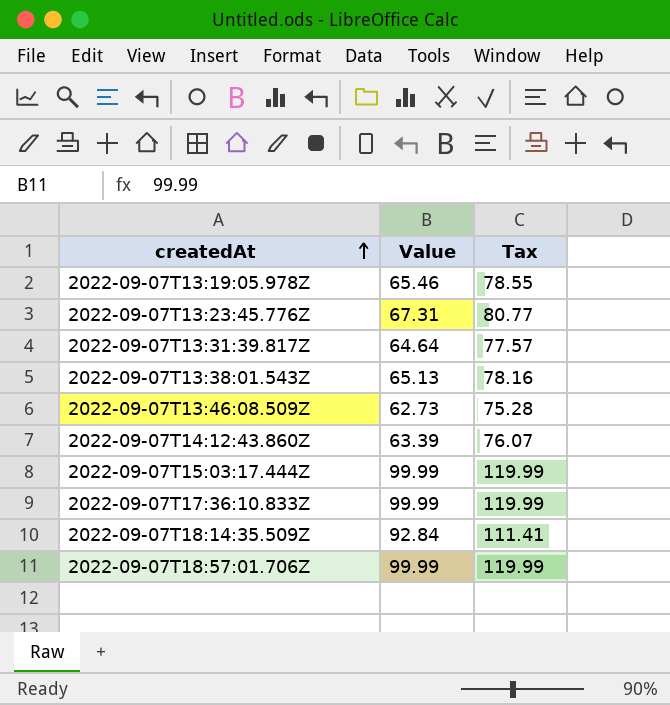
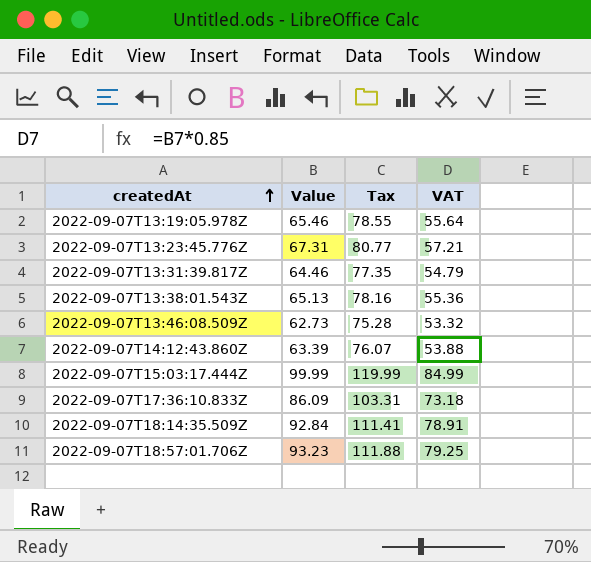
column VAT | formula: none -> [Value] * 0.85
2022-09-07T13:31:39.817Z | Value: 64.64 -> 64.46
2022-09-07T13:31:39.817Z | Tax: 77.57 -> 77.35
2022-09-07T17:36:10.833Z | Value: 99.99 -> 86.09
2022-09-07T17:36:10.833Z | Tax: 119.99 -> 103.31
2022-09-07T18:57:01.706Z | Value: 99.99 -> 93.23
2022-09-07T18:57:01.706Z | Tax: 119.99 -> 111.88

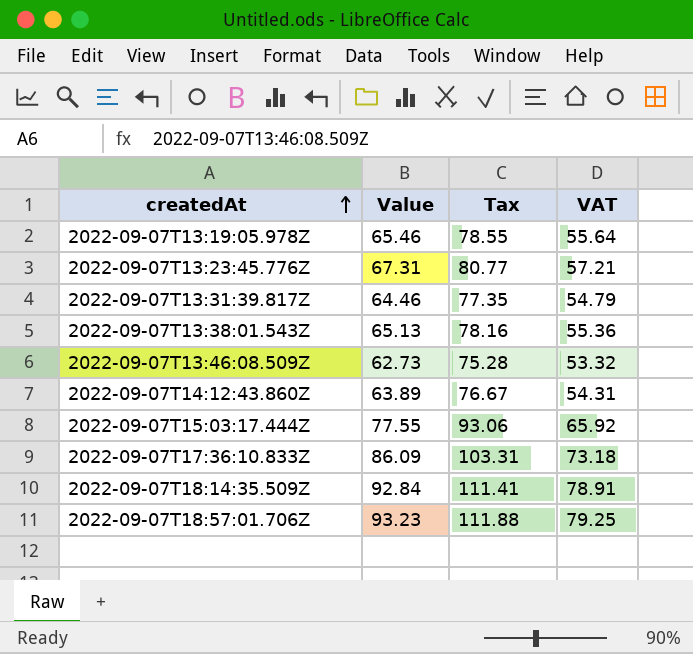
2022-09-07T14:12:43.860Z | Value: 63.39 -> 63.89
2022-09-07T14:12:43.860Z | Tax: 76.07 -> 76.67
2022-09-07T14:12:43.860Z | VAT: 53.88 -> 54.31
2022-09-07T15:03:17.444Z | Value: 99.99 -> 77.55
2022-09-07T15:03:17.444Z | Tax: 119.99 -> 93.06
2022-09-07T15:03:17.444Z | VAT: 84.99 -> 65.92

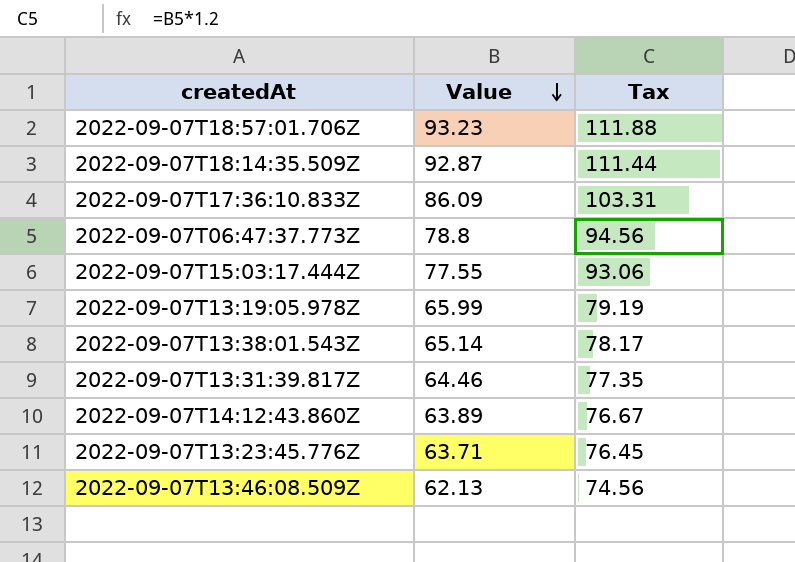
row order: createdAt ascending -> Value descending
column VAT | formula: [Value] * 0.85 -> none
2022-09-07T18:14:35.509Z | Value: 92.84 -> 92.87
2022-09-07T18:14:35.509Z | Tax: 111.41 -> 111.44
row 2022-09-07T06:47:37.773Z: none -> 78.8 | 94.56
2022-09-07T13:19:05.978Z | Value: 65.46 -> 65.99
2022-09-07T13:19:05.978Z | Tax: 78.55 -> 79.19
2022-09-07T13:38:01.543Z | Value: 65.13 -> 65.14
2022-09-07T13:38:01.543Z | Tax: 78.16 -> 78.17
2022-09-07T13:23:45.776Z | Value: 67.31 -> 63.71
2022-09-07T13:23:45.776Z | Tax: 80.77 -> 76.45
2022-09-07T13:46:08.509Z | Value: 62.73 -> 62.13
2022-09-07T13:46:08.509Z | Tax: 75.28 -> 74.56

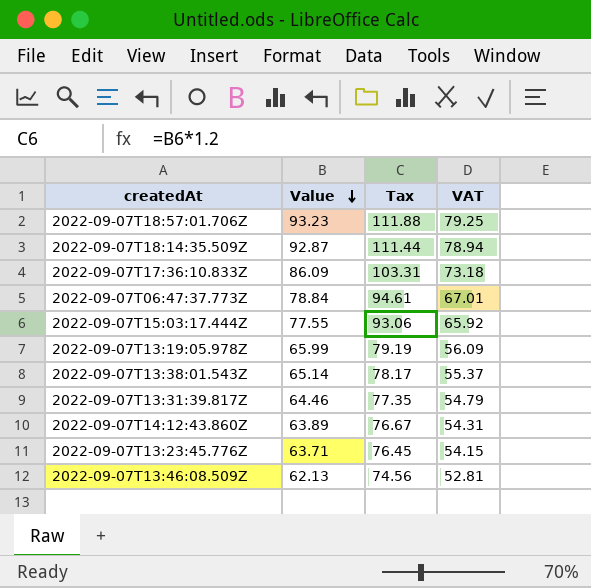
column VAT | formula: none -> [Value] * 0.85
2022-09-07T06:47:37.773Z | Value: 78.8 -> 78.84
2022-09-07T06:47:37.773Z | Tax: 94.56 -> 94.61

